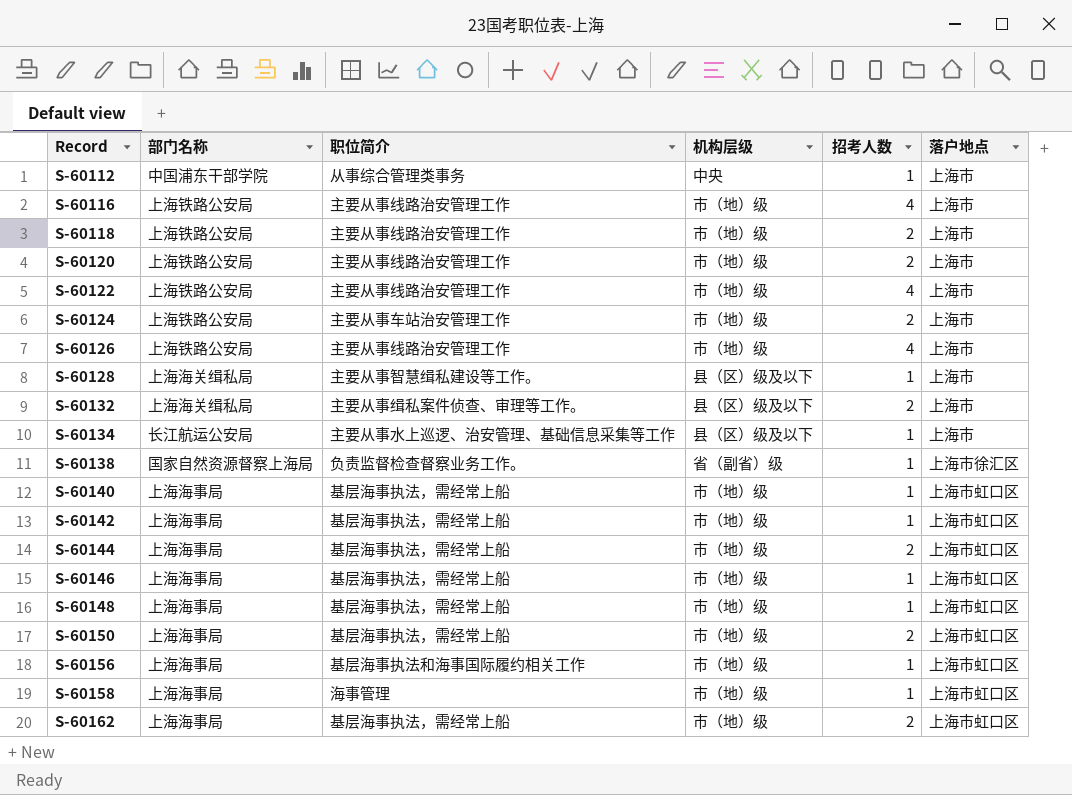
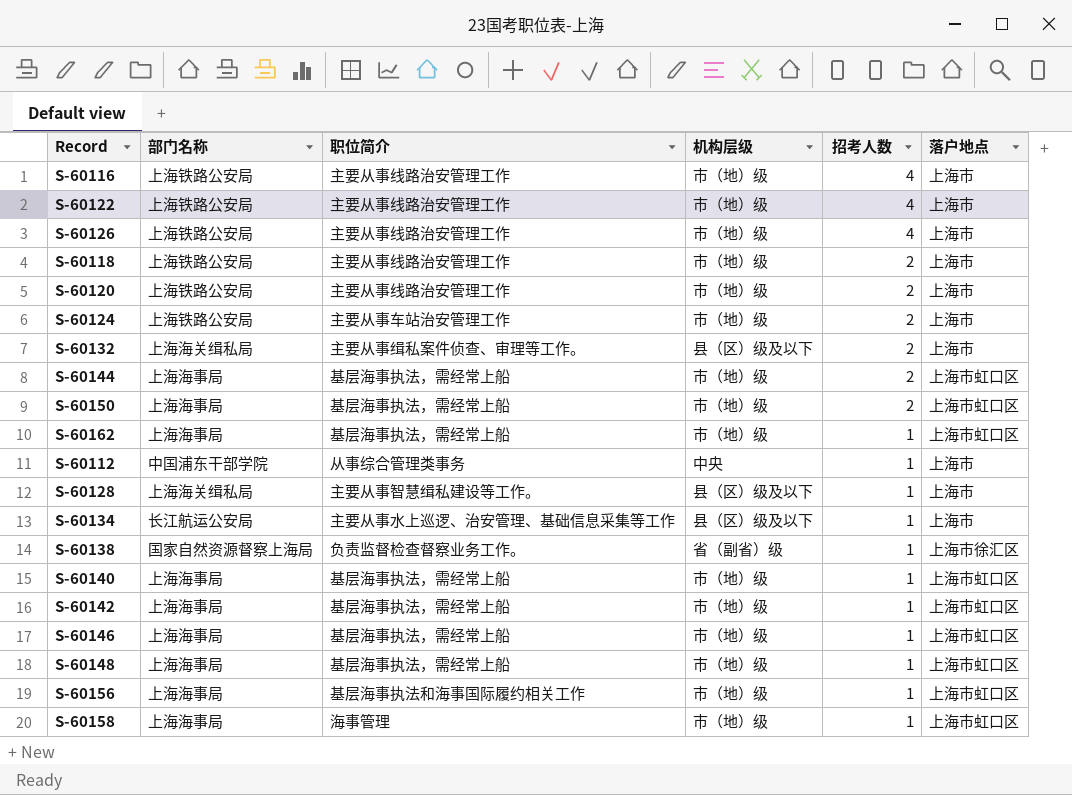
row order: Record ascending -> 招考人数 descending
S-60162 | 招考人数: 2 -> 1

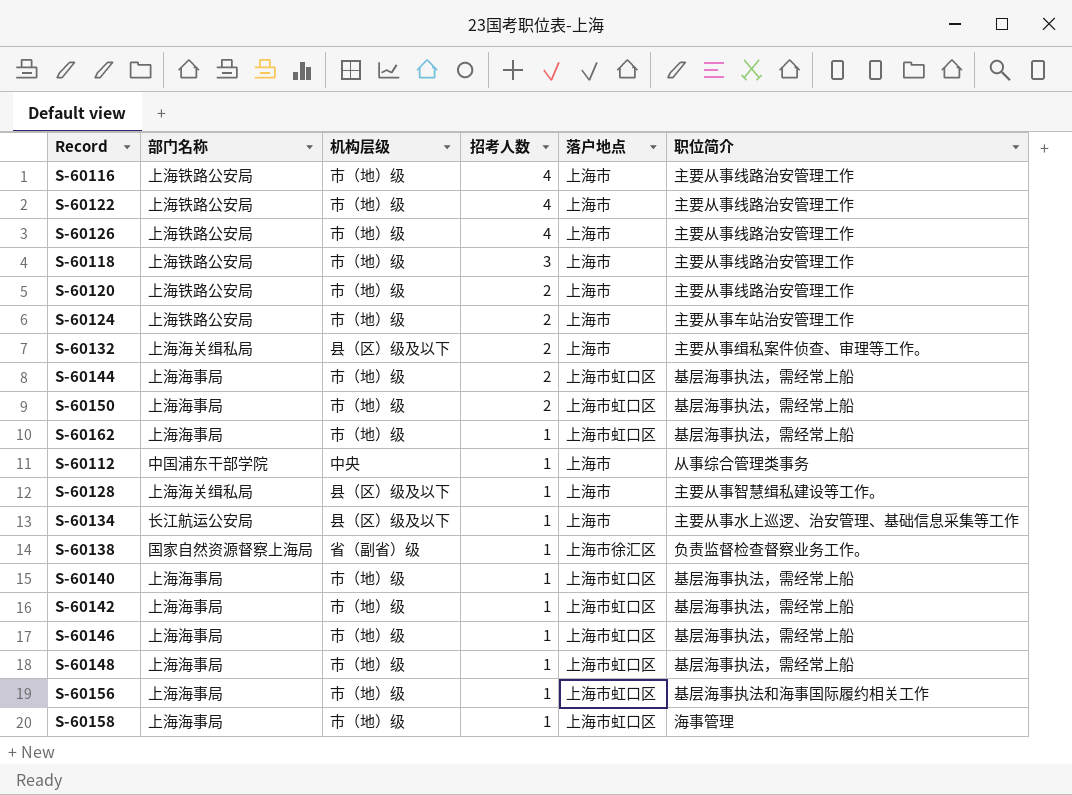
column 职位简介 | position: 3 -> 6
S-60118 | 招考人数: 2 -> 3

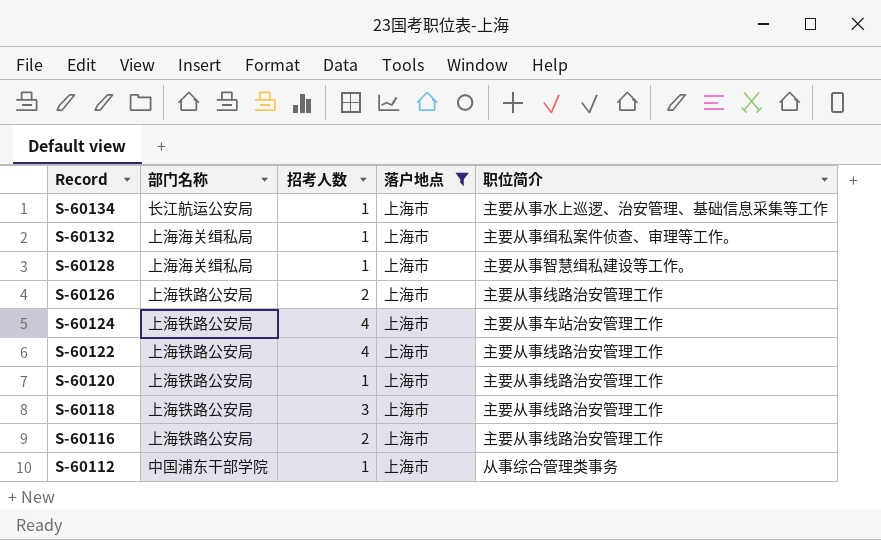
filter: none -> 落户地点 = 上海市
row order: 招考人数 descending -> Record descending
column 机构层级 | position: 3 -> none
S-60132 | 招考人数: 2 -> 1
S-60126 | 招考人数: 4 -> 2
S-60124 | 招考人数: 2 -> 4
S-60120 | 招考人数: 2 -> 1
S-60116 | 招考人数: 4 -> 2

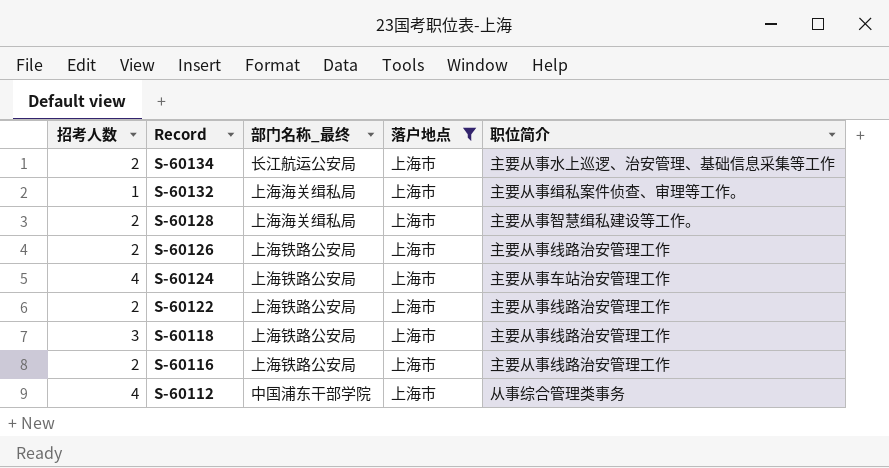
column 招考人数 | position: 3 -> 1
column name: 部门名称 -> 部门名称_最终
row S-60120: 上海铁路公安局 | 1 | 上海市 | 主要从事线路治安管理工作 -> none
S-60134 | 招考人数: 1 -> 2
S-60128 | 招考人数: 1 -> 2
S-60122 | 招考人数: 4 -> 2
S-60112 | 招考人数: 1 -> 4

